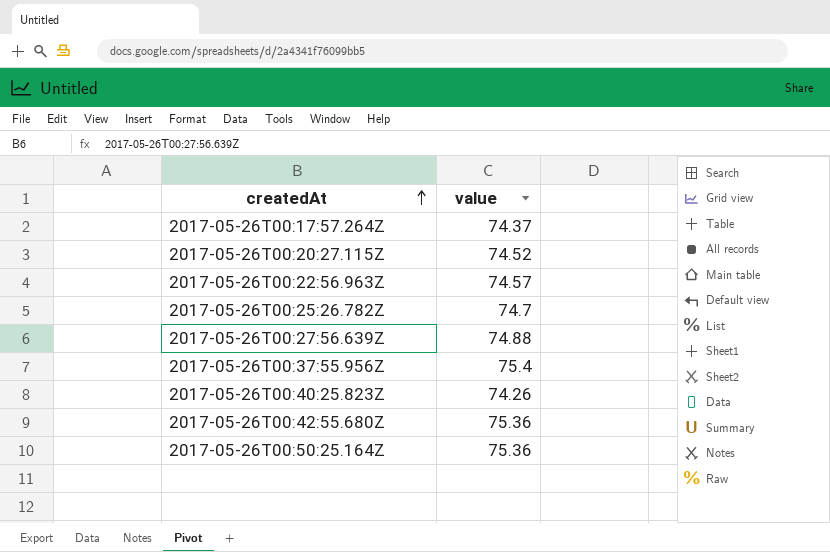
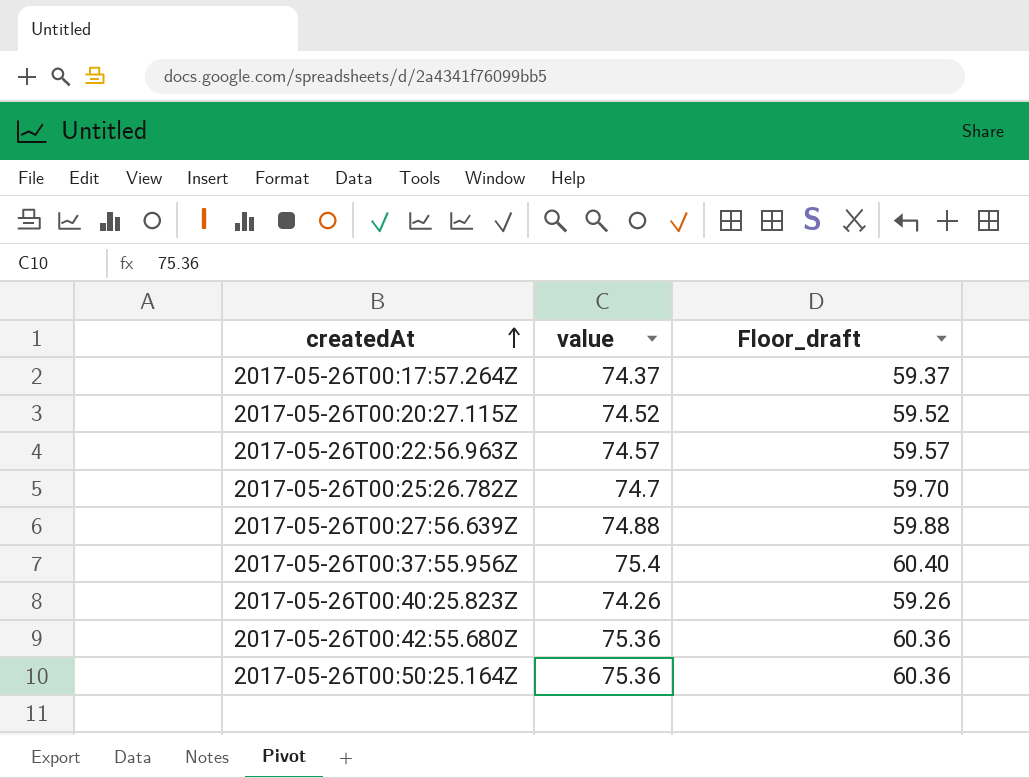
column Floor_draft | formula: none -> [value] - 15

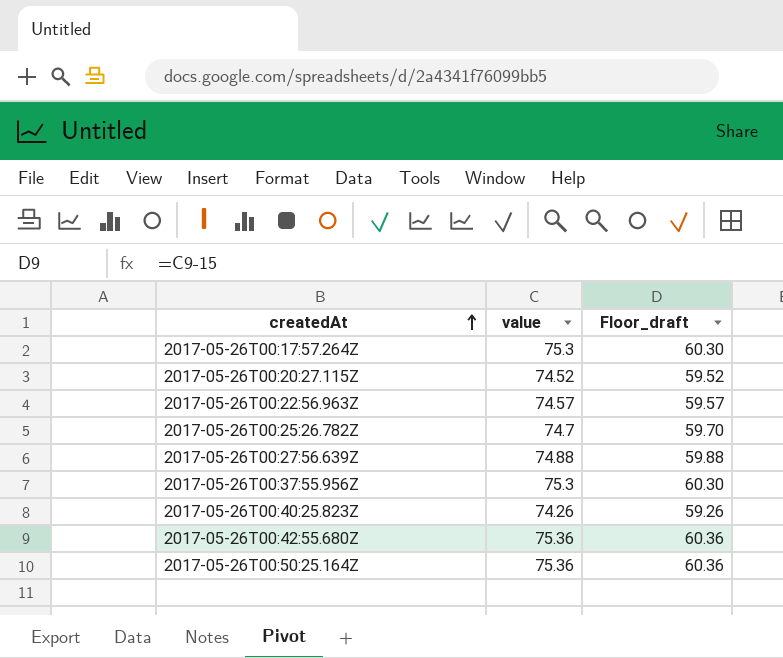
2017-05-26T00:17:57.264Z | value: 74.37 -> 75.3
2017-05-26T00:17:57.264Z | Floor_draft: 59.37 -> 60.30
2017-05-26T00:37:55.956Z | value: 75.4 -> 75.3
2017-05-26T00:37:55.956Z | Floor_draft: 60.40 -> 60.30

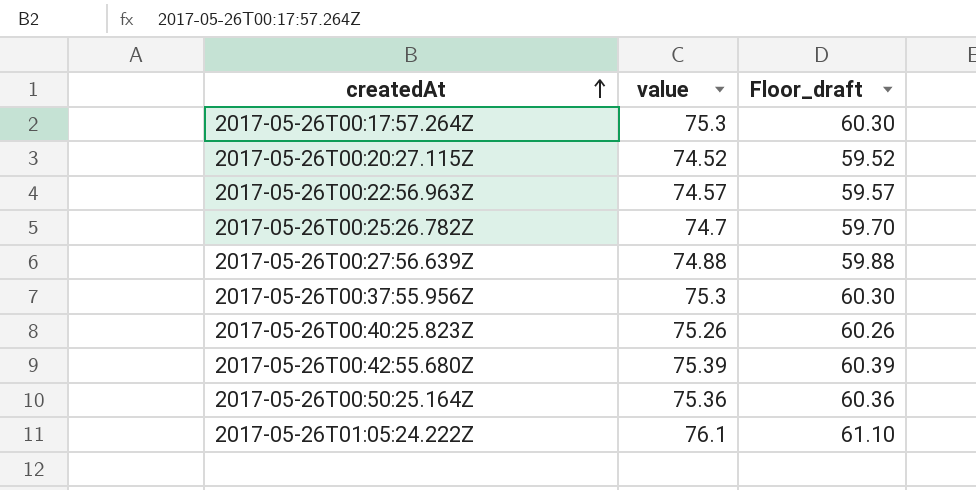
2017-05-26T00:40:25.823Z | value: 74.26 -> 75.26
2017-05-26T00:40:25.823Z | Floor_draft: 59.26 -> 60.26
2017-05-26T00:42:55.680Z | value: 75.36 -> 75.39
2017-05-26T00:42:55.680Z | Floor_draft: 60.36 -> 60.39
row 2017-05-26T01:05:24.222Z: none -> 76.1 | 61.10

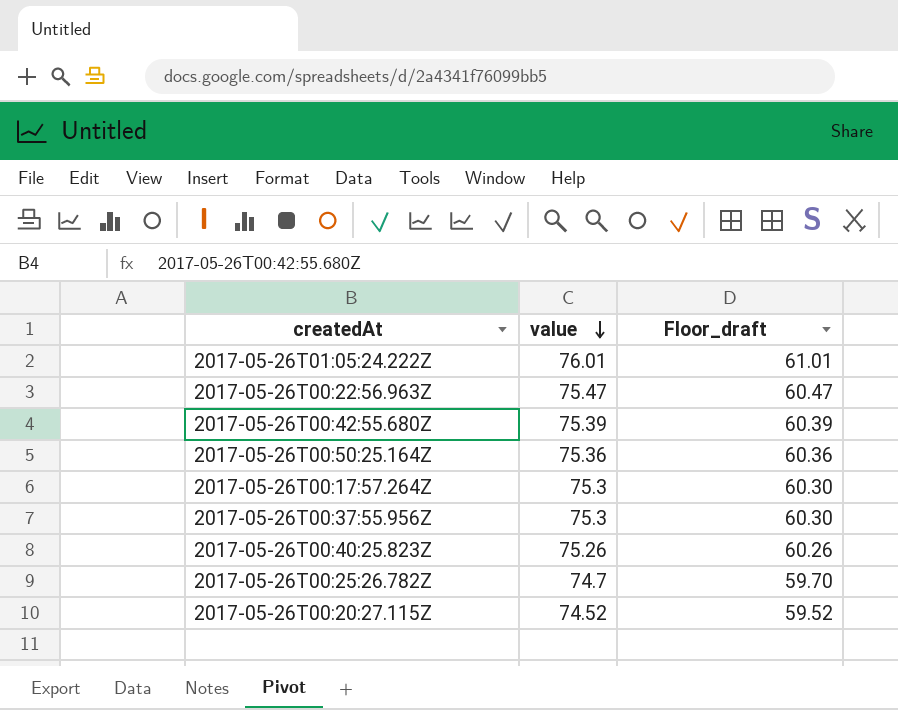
row order: createdAt ascending -> value descending
row 2017-05-26T00:27:56.639Z: 74.88 | 59.88 -> none
2017-05-26T01:05:24.222Z | value: 76.1 -> 76.01
2017-05-26T01:05:24.222Z | Floor_draft: 61.10 -> 61.01
2017-05-26T00:22:56.963Z | value: 74.57 -> 75.47
2017-05-26T00:22:56.963Z | Floor_draft: 59.57 -> 60.47

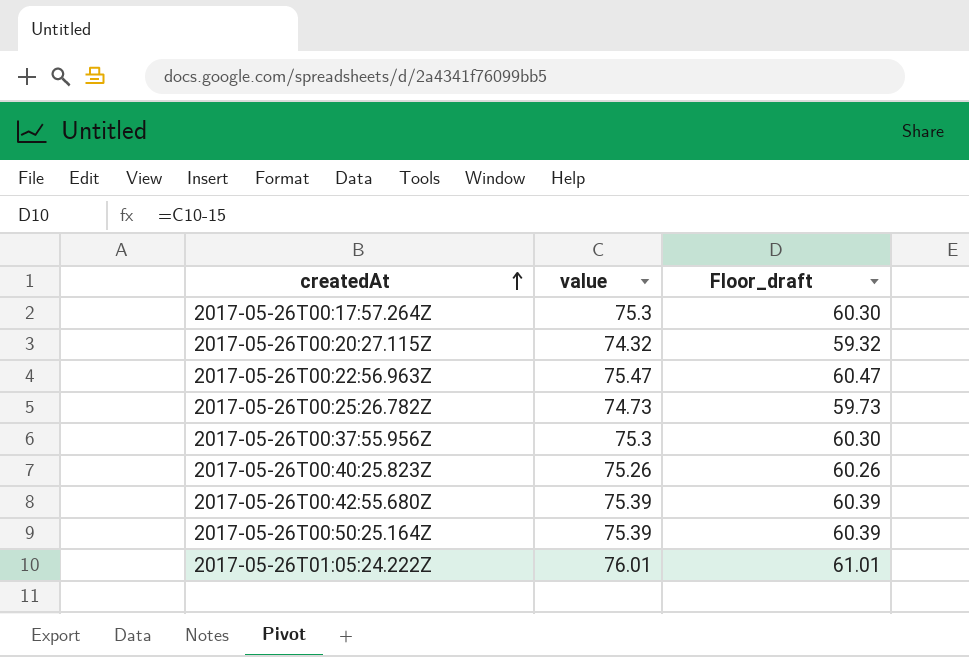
row order: value descending -> createdAt ascending
2017-05-26T00:20:27.115Z | value: 74.52 -> 74.32
2017-05-26T00:20:27.115Z | Floor_draft: 59.52 -> 59.32
2017-05-26T00:25:26.782Z | value: 74.7 -> 74.73
2017-05-26T00:25:26.782Z | Floor_draft: 59.70 -> 59.73
2017-05-26T00:50:25.164Z | value: 75.36 -> 75.39
2017-05-26T00:50:25.164Z | Floor_draft: 60.36 -> 60.39

